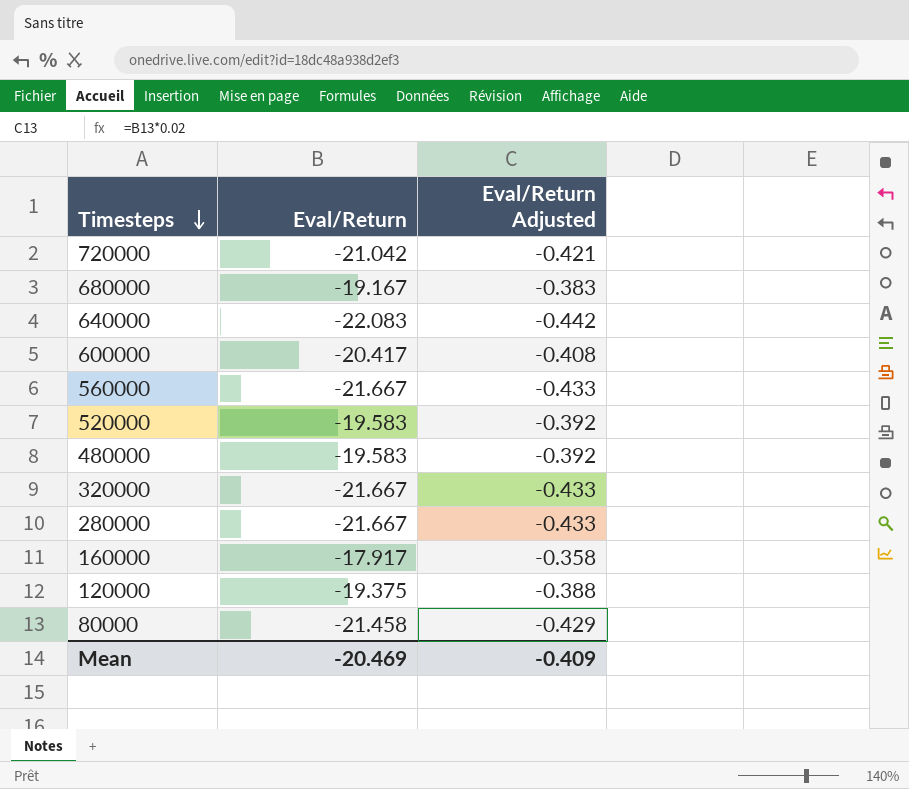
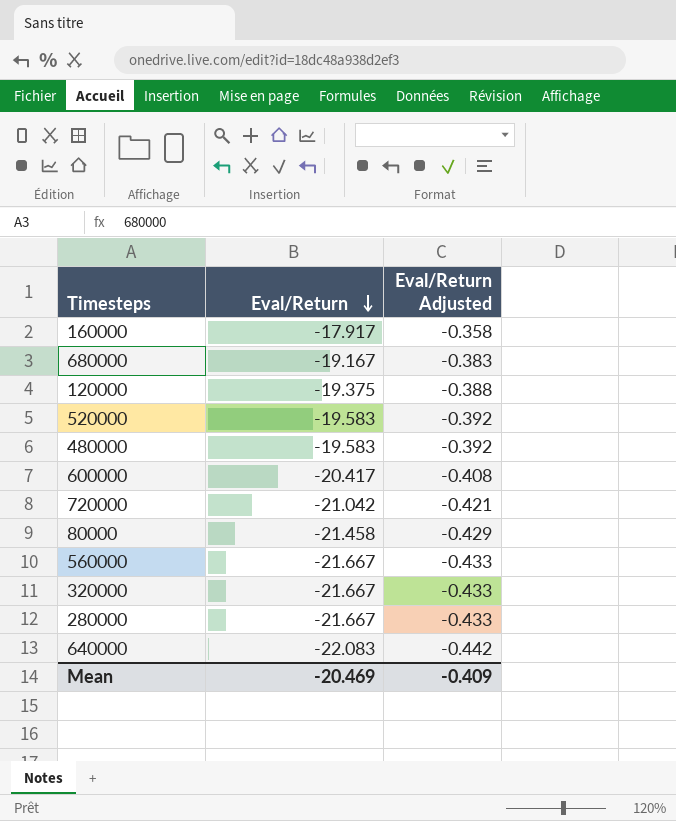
row order: Timesteps descending -> Eval/Return descending

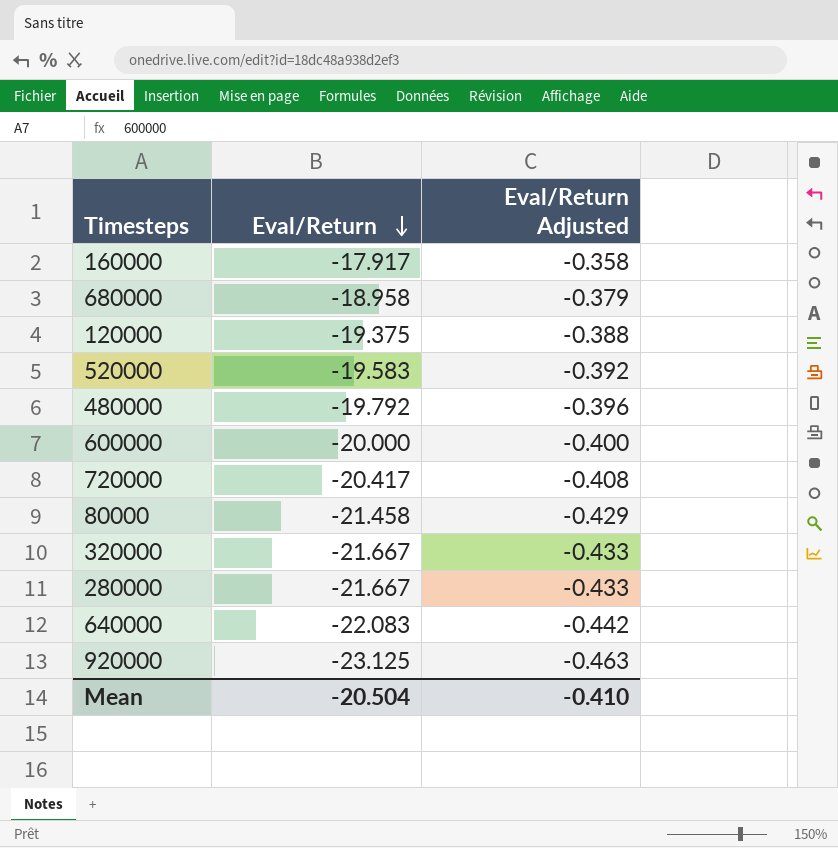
row 560000: -21.667 | -0.433 -> none
680000 | Eval/Return: -19.167 -> -18.958
680000 | Eval/Return Adjusted: -0.383 -> -0.379
480000 | Eval/Return: -19.583 -> -19.792
480000 | Eval/Return Adjusted: -0.392 -> -0.396
600000 | Eval/Return: -20.417 -> -20.000
600000 | Eval/Return Adjusted: -0.408 -> -0.400
720000 | Eval/Return: -21.042 -> -20.417
720000 | Eval/Return Adjusted: -0.421 -> -0.408
row 920000: none -> -23.125 | -0.463
Mean | Eval/Return: -20.469 -> -20.504
Mean | Eval/Return Adjusted: -0.409 -> -0.410

